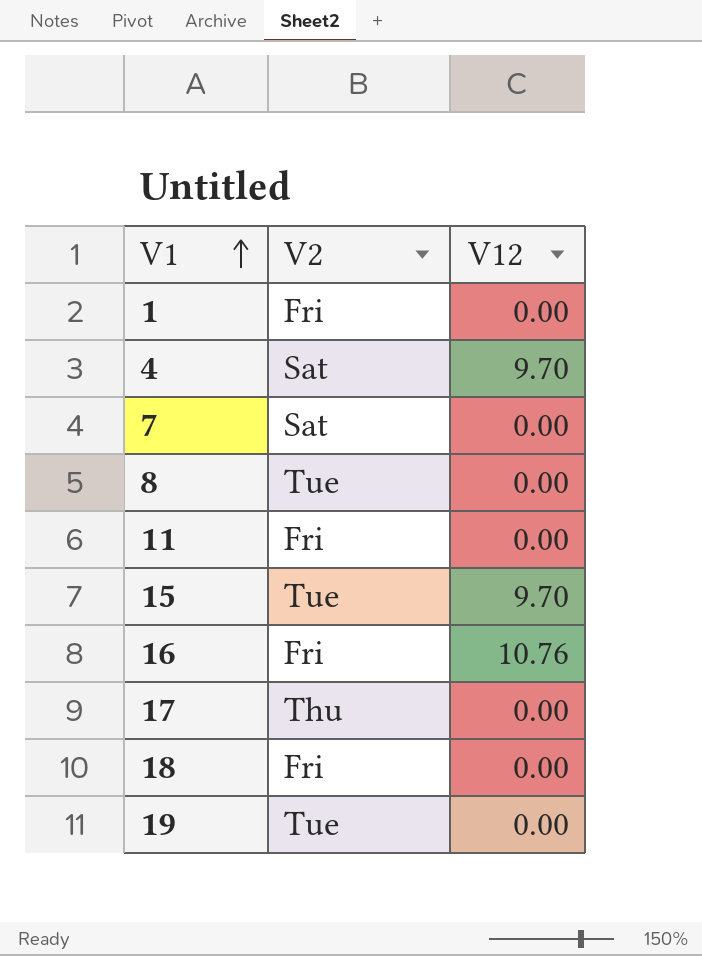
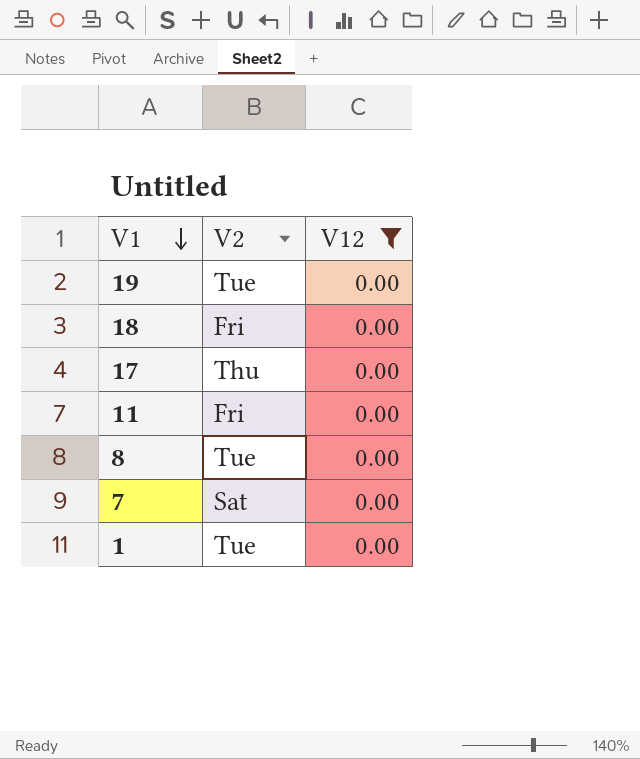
filter: none -> V12 = 0.00
row order: V1 ascending -> V1 descending
1 | V2: Fri -> Tue

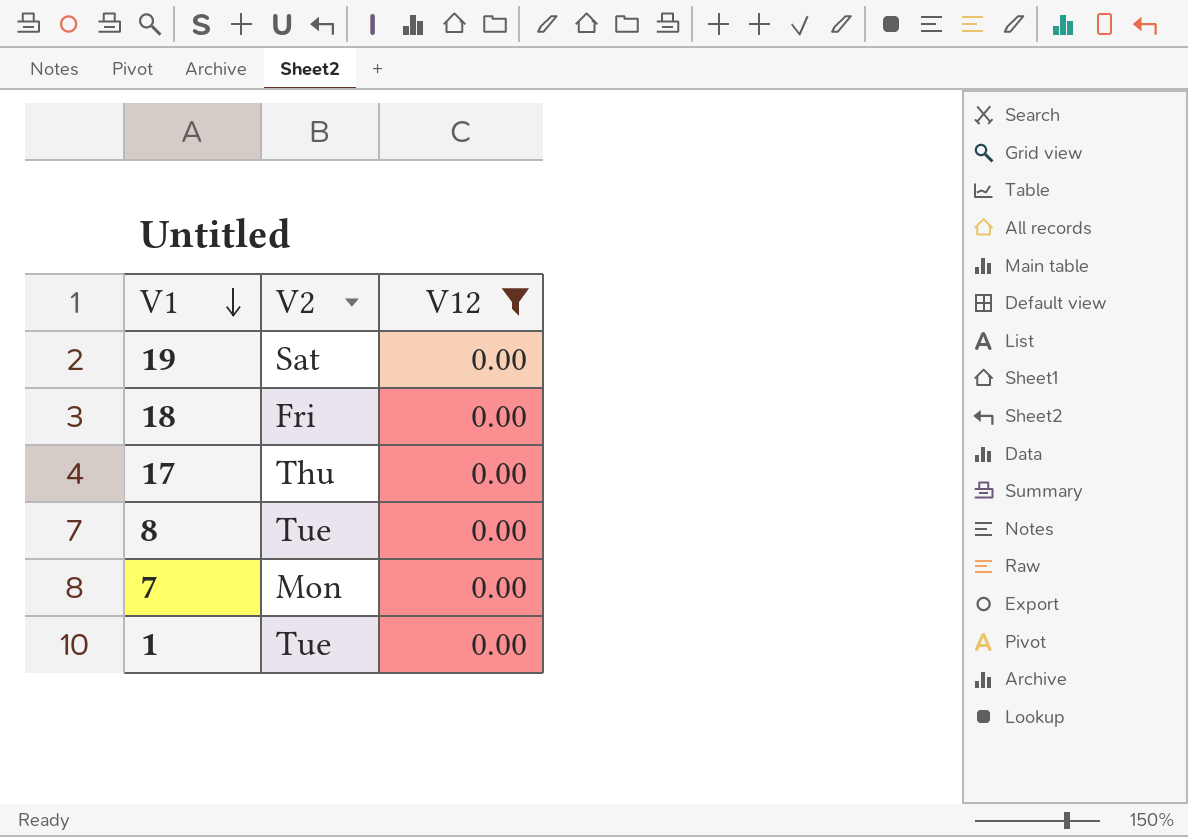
row 11: Fri | 0.00 -> none
19 | V2: Tue -> Sat
7 | V2: Sat -> Mon

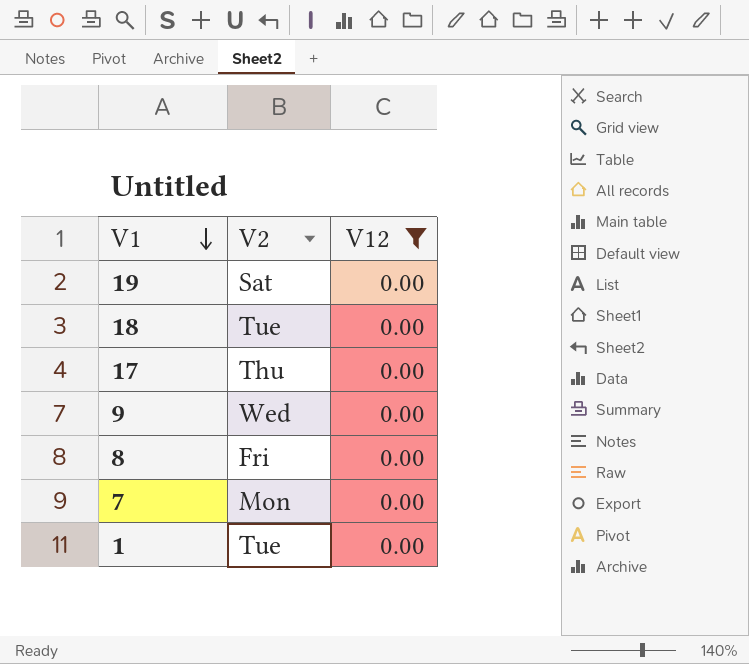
18 | V2: Fri -> Tue
row 9: none -> Wed | 0.00
8 | V2: Tue -> Fri

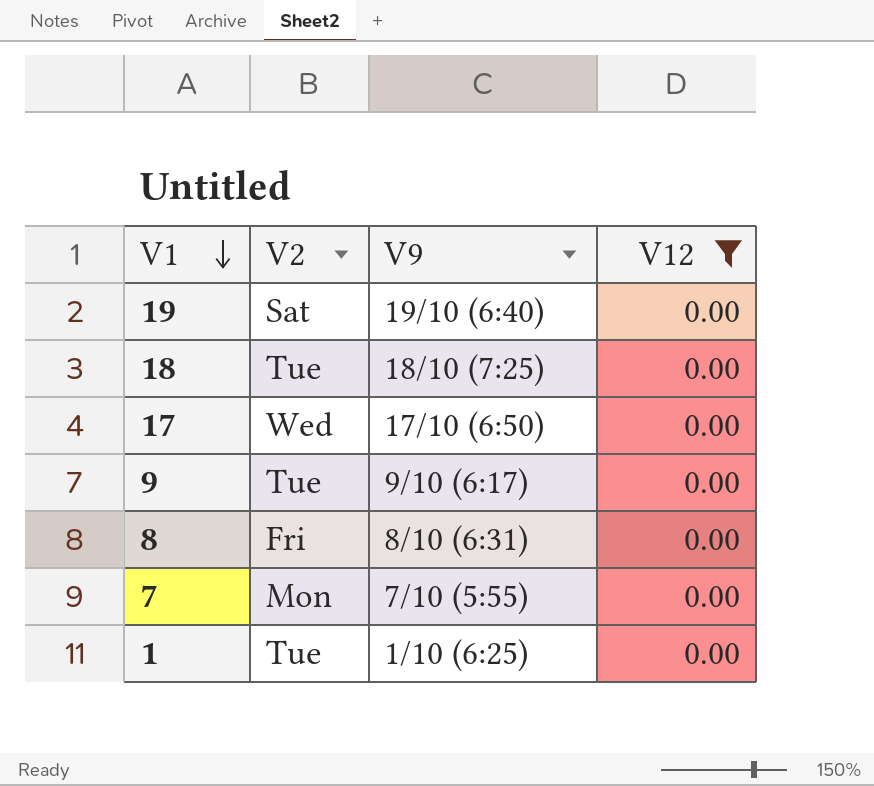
column V9 | position: none -> 3
17 | V2: Thu -> Wed
9 | V2: Wed -> Tue

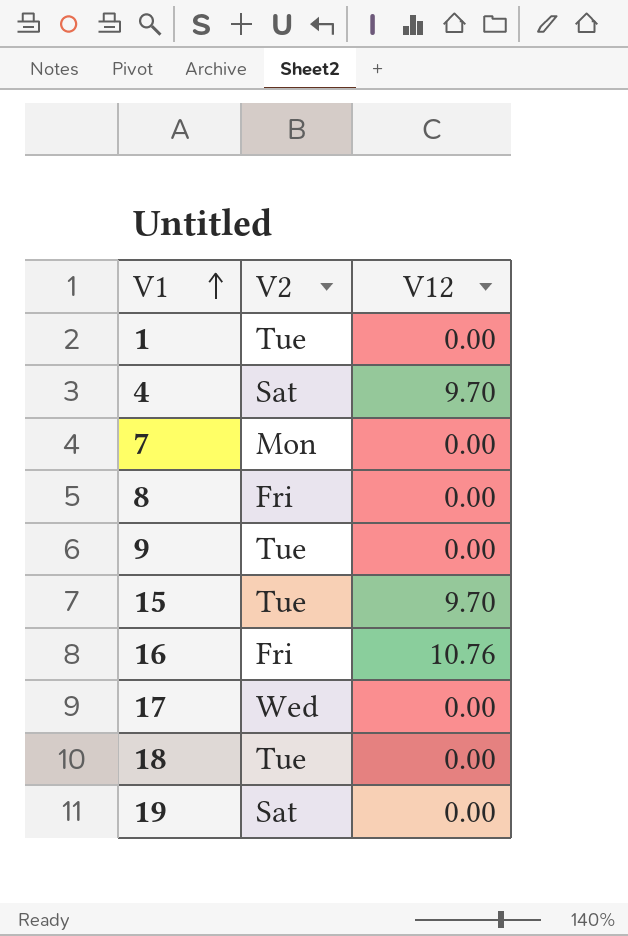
filter: V12 = 0.00 -> none
row order: V1 descending -> V1 ascending
column V9 | position: 3 -> none

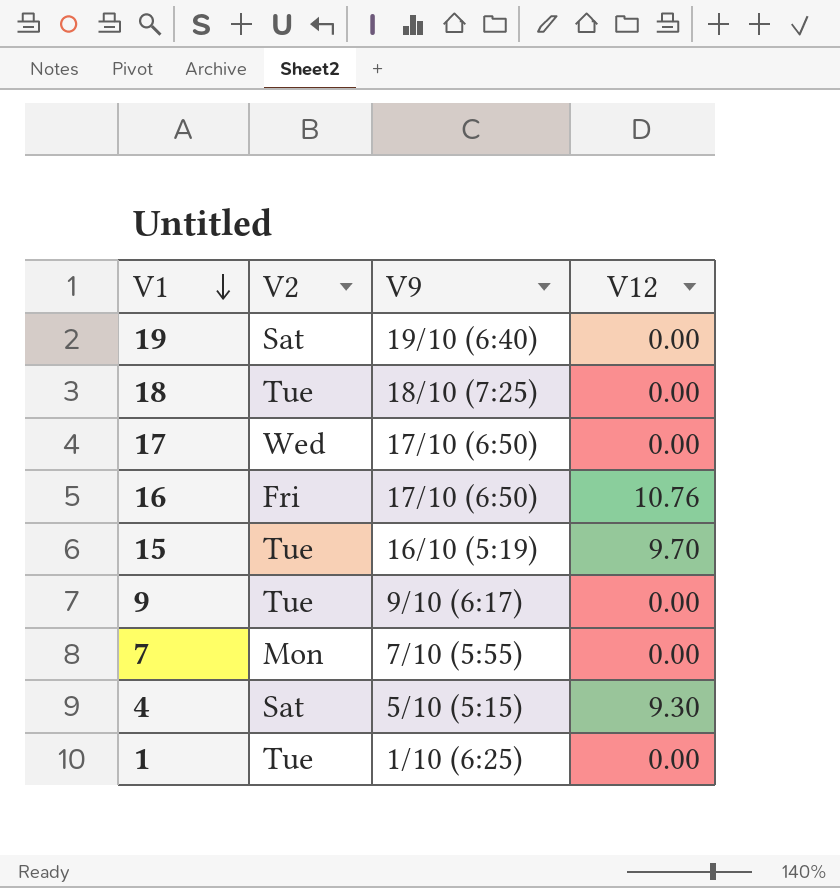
row order: V1 ascending -> V1 descending
column V9 | position: none -> 3
row 8: Fri | 0.00 -> none
4 | V12: 9.70 -> 9.30

